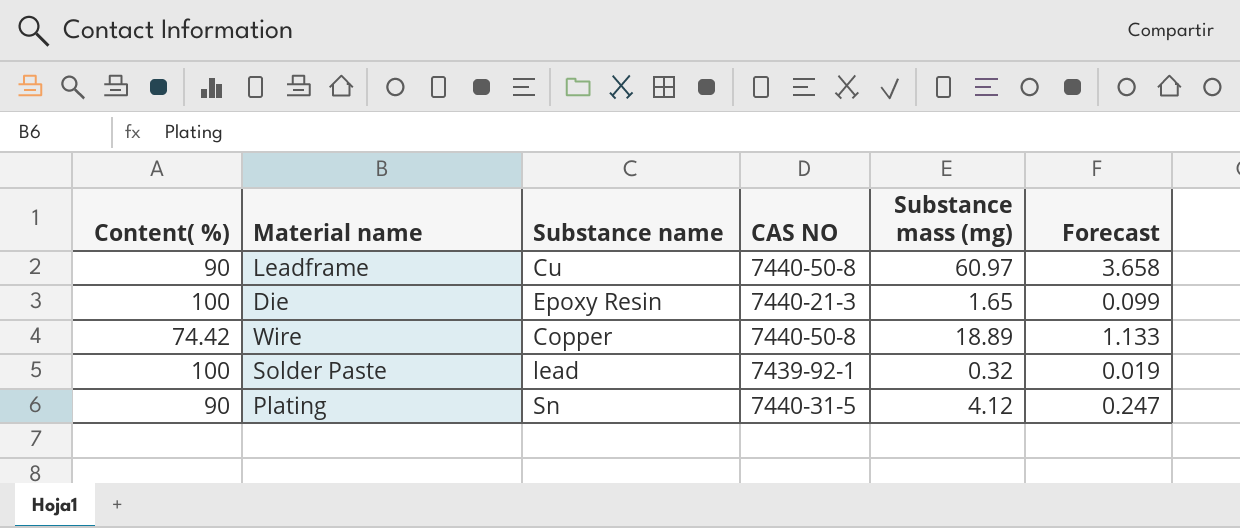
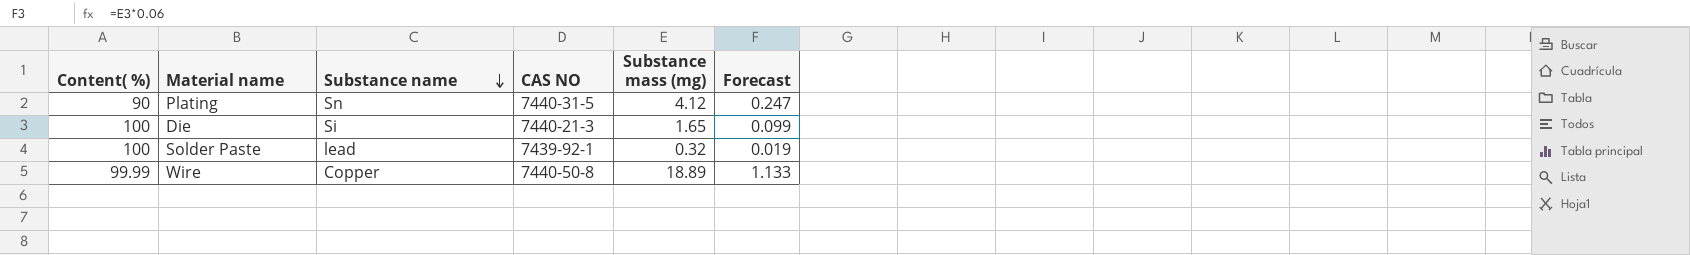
row order: none -> Substance name descending
row Leadframe: 90 | Cu | 7440-50-8 | 60.97 | 3.658 -> none
Die | Substance name: Epoxy Resin -> Si
Wire | Content( %): 74.42 -> 99.99

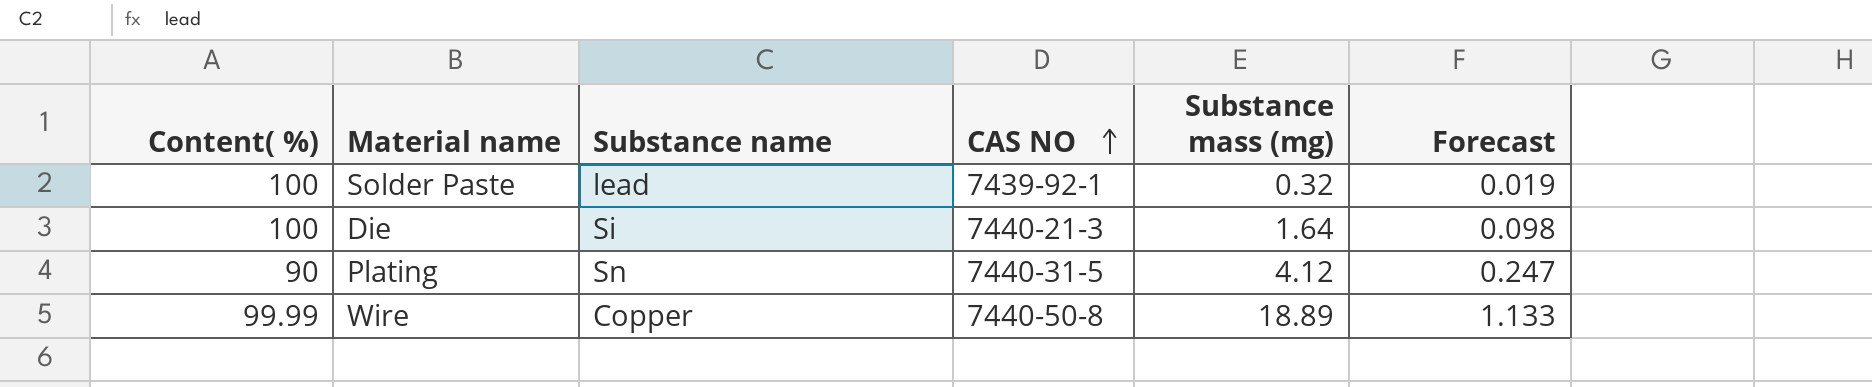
row order: Substance name descending -> CAS NO ascending
Die | Substance mass (mg): 1.65 -> 1.64
Die | Forecast: 0.099 -> 0.098

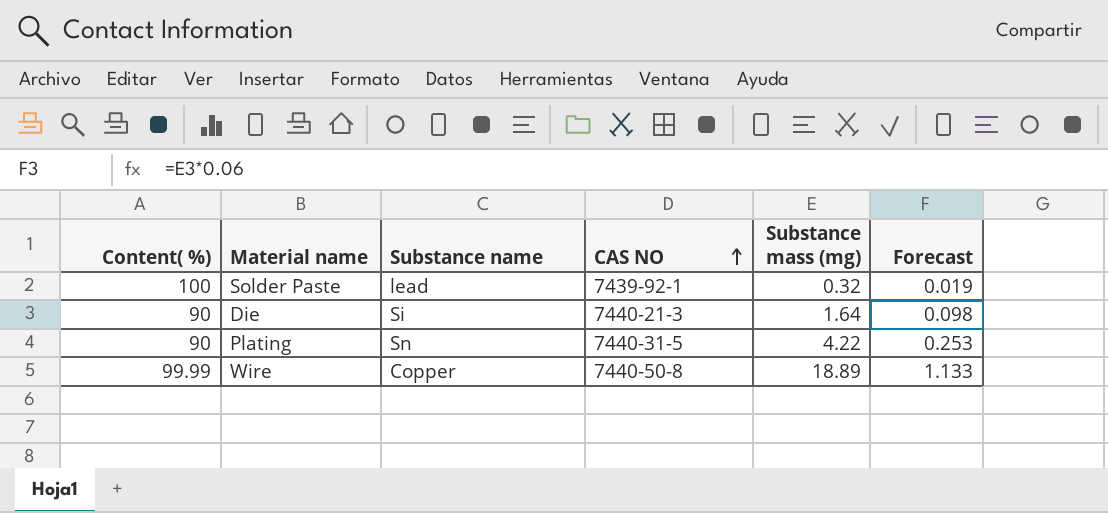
Die | Content( %): 100 -> 90
Plating | Substance mass (mg): 4.12 -> 4.22
Plating | Forecast: 0.247 -> 0.253

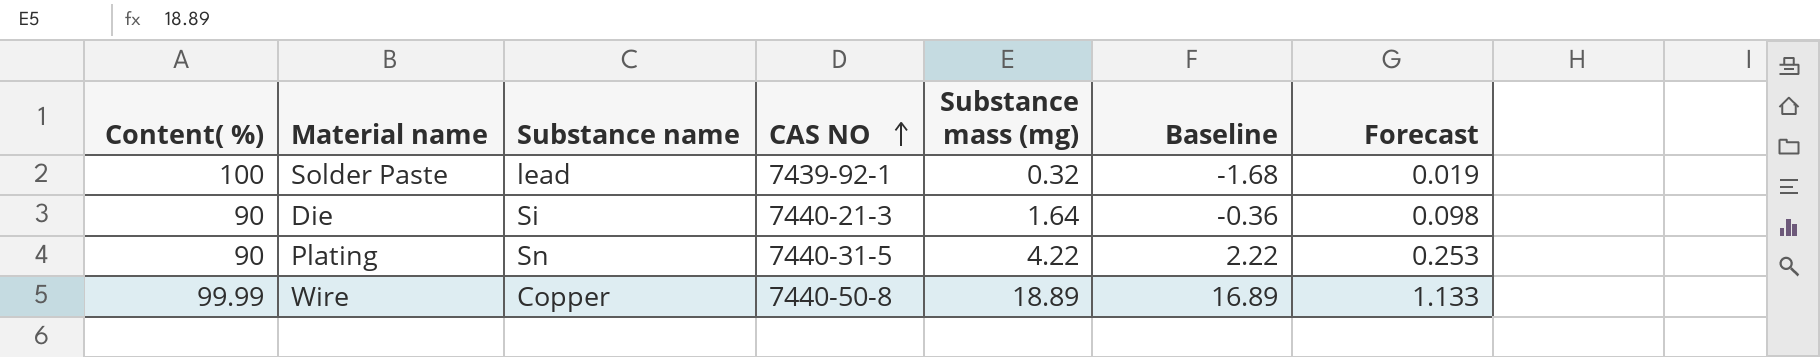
column Baseline | formula: none -> [Substance mass (mg)] - 2

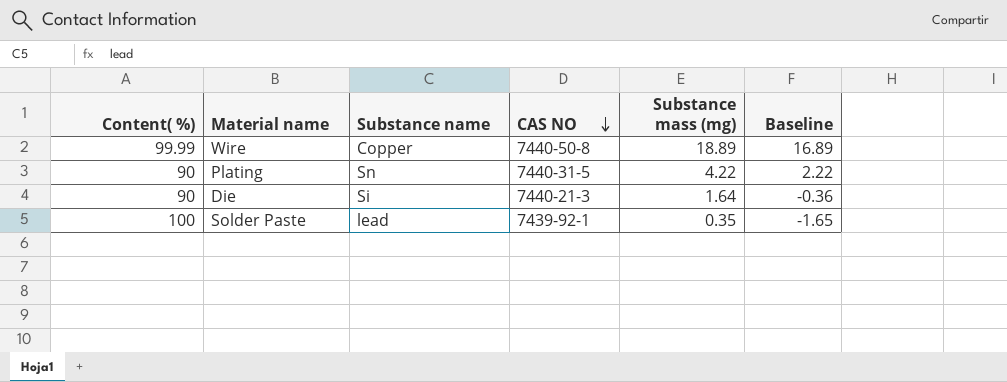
row order: CAS NO ascending -> CAS NO descending
column Forecast | formula: [Substance mass (mg)] * 0.06 -> none
Solder Paste | Substance mass (mg): 0.32 -> 0.35
Solder Paste | Baseline: -1.68 -> -1.65

